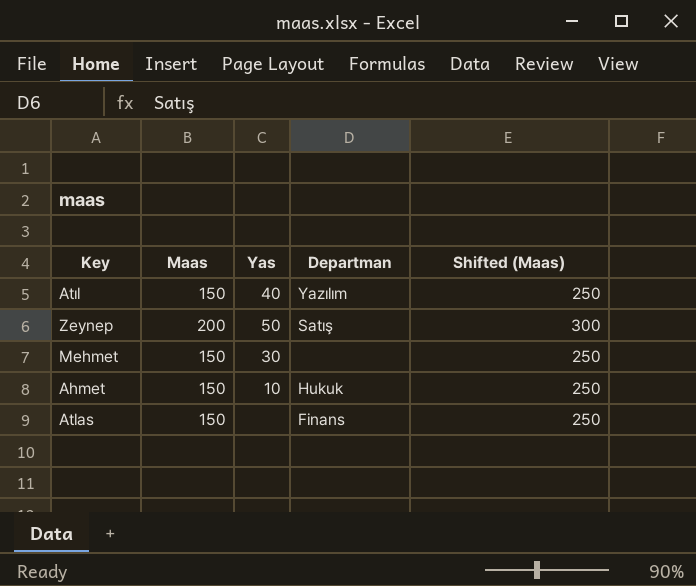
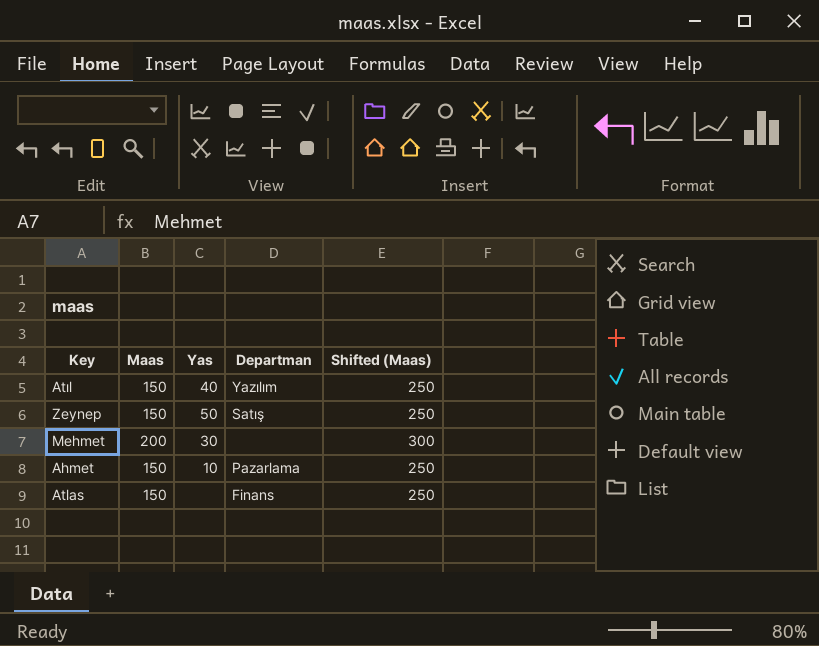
Zeynep | Maas: 200 -> 150
Zeynep | Shifted (Maas): 300 -> 250
Mehmet | Maas: 150 -> 200
Mehmet | Shifted (Maas): 250 -> 300
Ahmet | Departman: Hukuk -> Pazarlama

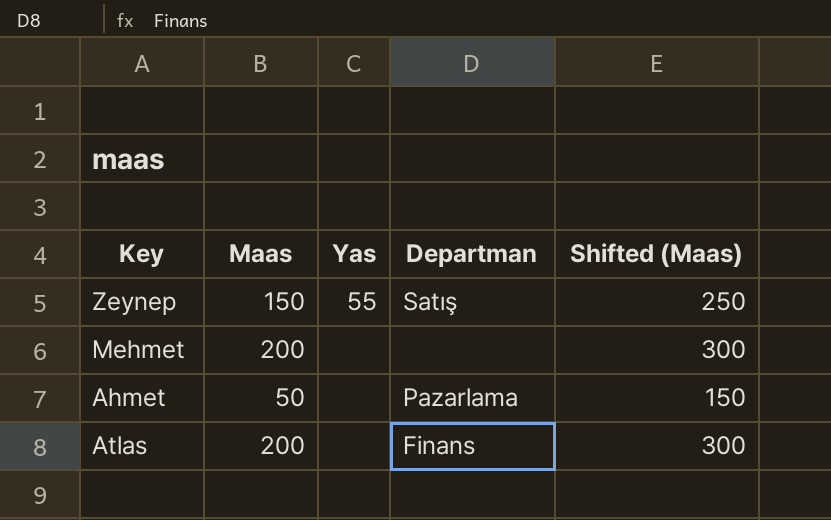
row Atıl: 150 | 40 | Yazılım | 250 -> none
Zeynep | Yas: 50 -> 55
Mehmet | Yas: 30 -> none
Ahmet | Maas: 150 -> 50
Ahmet | Yas: 10 -> none
Ahmet | Shifted (Maas): 250 -> 150
Atlas | Maas: 150 -> 200
Atlas | Shifted (Maas): 250 -> 300

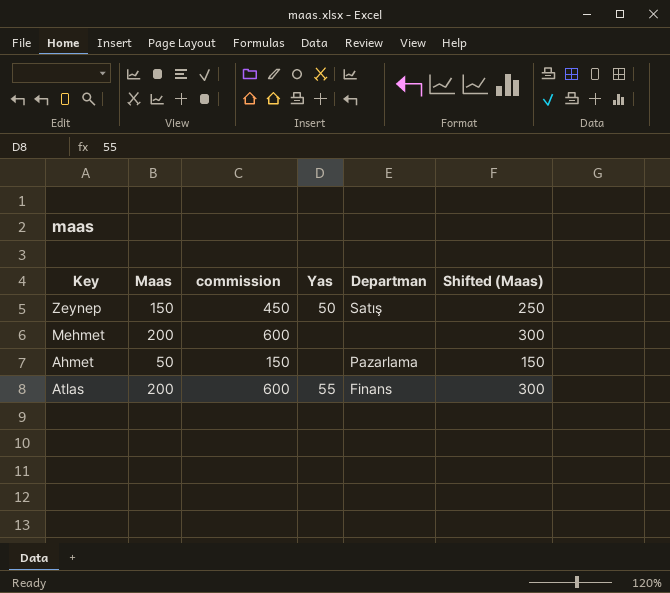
column commission | formula: none -> [Maas] * 3
Zeynep | Yas: 55 -> 50
Atlas | Yas: none -> 55

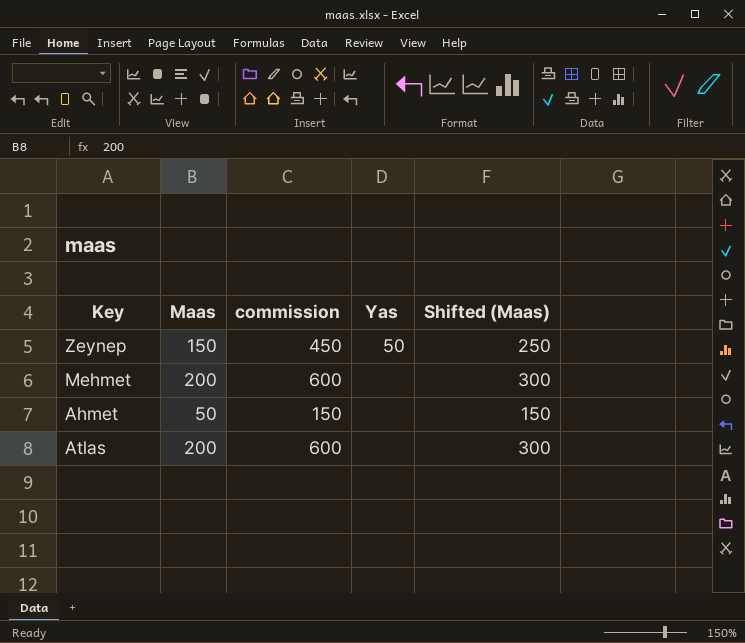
column Departman | position: 5 -> none
Atlas | Yas: 55 -> none

